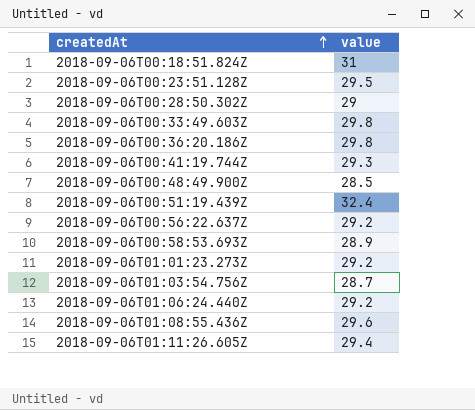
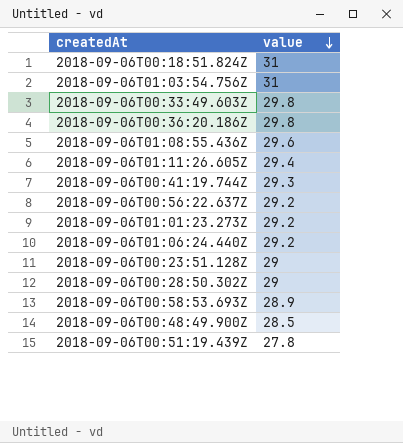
row order: createdAt ascending -> value descending
2018-09-06T01:03:54.756Z | value: 28.7 -> 31
2018-09-06T00:23:51.128Z | value: 29.5 -> 29
2018-09-06T00:51:19.439Z | value: 32.4 -> 27.8

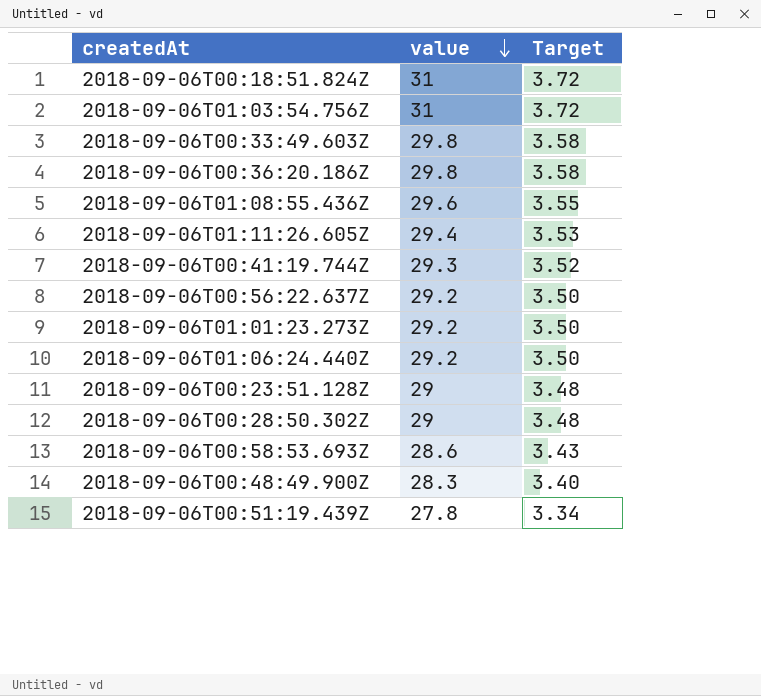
column Target | formula: none -> [value] * 0.12
2018-09-06T00:58:53.693Z | value: 28.9 -> 28.6
2018-09-06T00:48:49.900Z | value: 28.5 -> 28.3

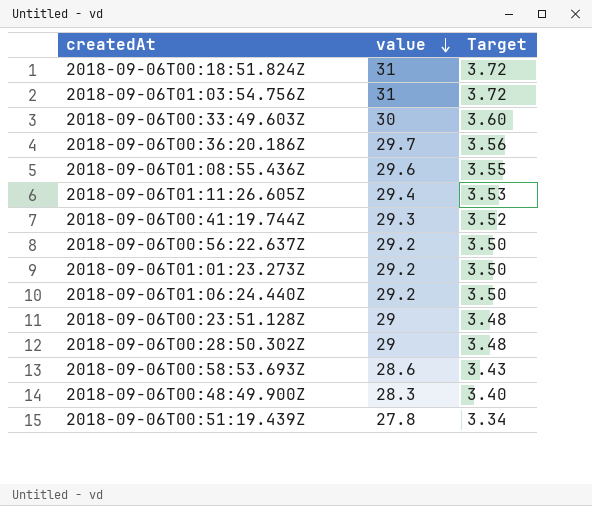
2018-09-06T00:33:49.603Z | value: 29.8 -> 30
2018-09-06T00:33:49.603Z | Target: 3.58 -> 3.60
2018-09-06T00:36:20.186Z | value: 29.8 -> 29.7
2018-09-06T00:36:20.186Z | Target: 3.58 -> 3.56

